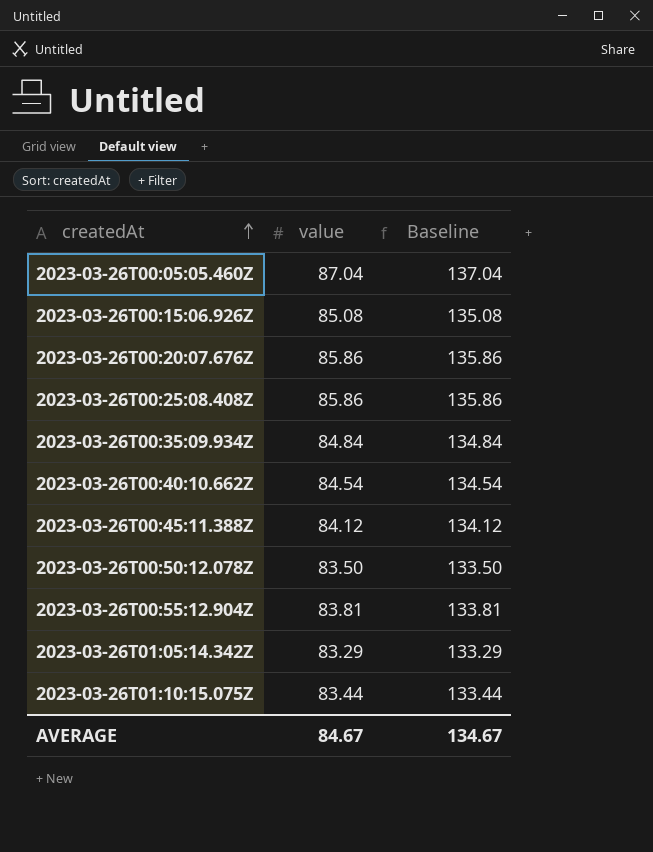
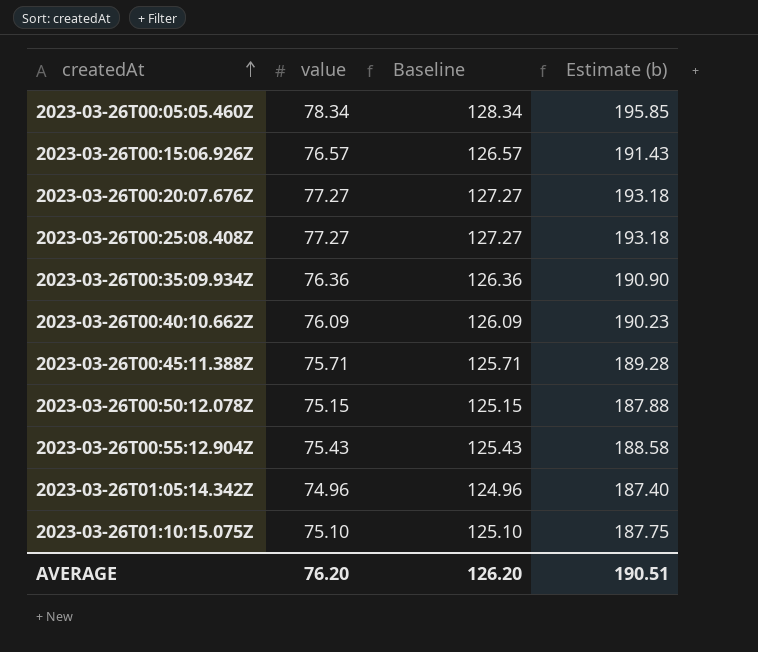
column Estimate (b) | formula: none -> [value] * 2.5
2023-03-26T00:05:05.460Z | value: 87.04 -> 78.34
2023-03-26T00:05:05.460Z | Baseline: 137.04 -> 128.34
2023-03-26T00:15:06.926Z | value: 85.08 -> 76.57
2023-03-26T00:15:06.926Z | Baseline: 135.08 -> 126.57
2023-03-26T00:20:07.676Z | value: 85.86 -> 77.27
2023-03-26T00:20:07.676Z | Baseline: 135.86 -> 127.27
2023-03-26T00:25:08.408Z | value: 85.86 -> 77.27
2023-03-26T00:25:08.408Z | Baseline: 135.86 -> 127.27
2023-03-26T00:35:09.934Z | value: 84.84 -> 76.36
2023-03-26T00:35:09.934Z | Baseline: 134.84 -> 126.36
2023-03-26T00:40:10.662Z | value: 84.54 -> 76.09
2023-03-26T00:40:10.662Z | Baseline: 134.54 -> 126.09
2023-03-26T00:45:11.388Z | value: 84.12 -> 75.71
2023-03-26T00:45:11.388Z | Baseline: 134.12 -> 125.71
2023-03-26T00:50:12.078Z | value: 83.50 -> 75.15
2023-03-26T00:50:12.078Z | Baseline: 133.50 -> 125.15
2023-03-26T00:55:12.904Z | value: 83.81 -> 75.43
2023-03-26T00:55:12.904Z | Baseline: 133.81 -> 125.43
2023-03-26T01:05:14.342Z | value: 83.29 -> 74.96
2023-03-26T01:05:14.342Z | Baseline: 133.29 -> 124.96
2023-03-26T01:10:15.075Z | value: 83.44 -> 75.10
2023-03-26T01:10:15.075Z | Baseline: 133.44 -> 125.10
AVERAGE | value: 84.67 -> 76.20
AVERAGE | Baseline: 134.67 -> 126.20

